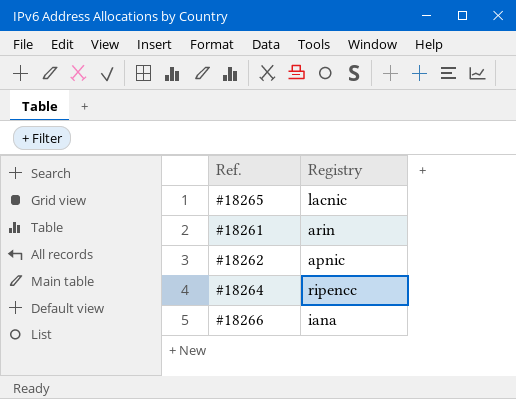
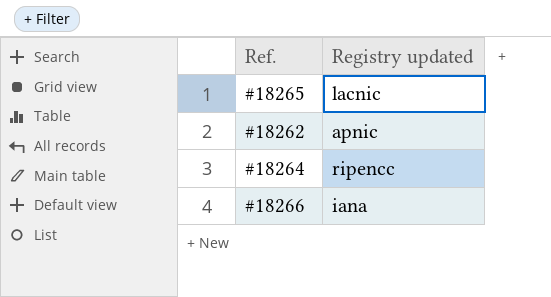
column name: Registry -> Registry updated
row #18261: arin -> none

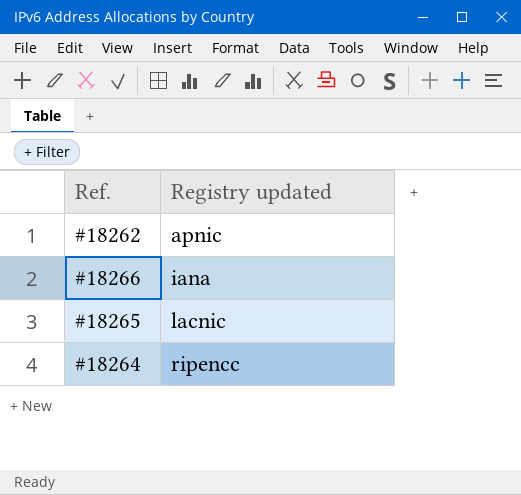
row order: none -> Registry updated ascending

